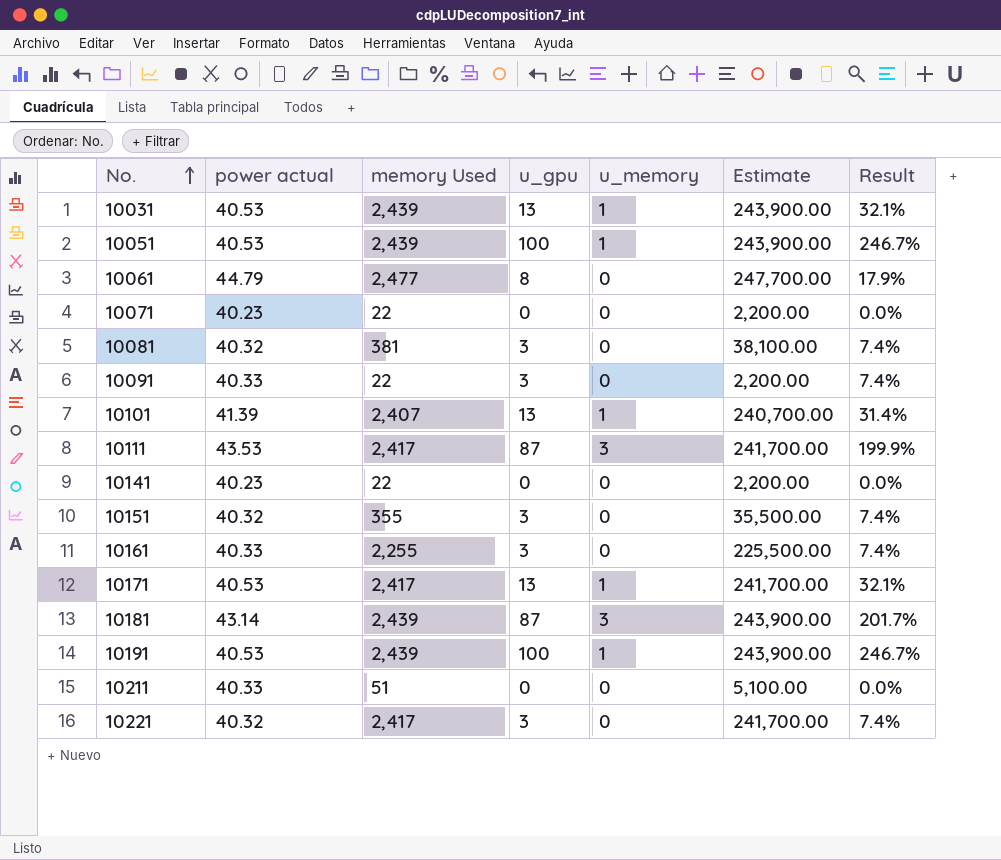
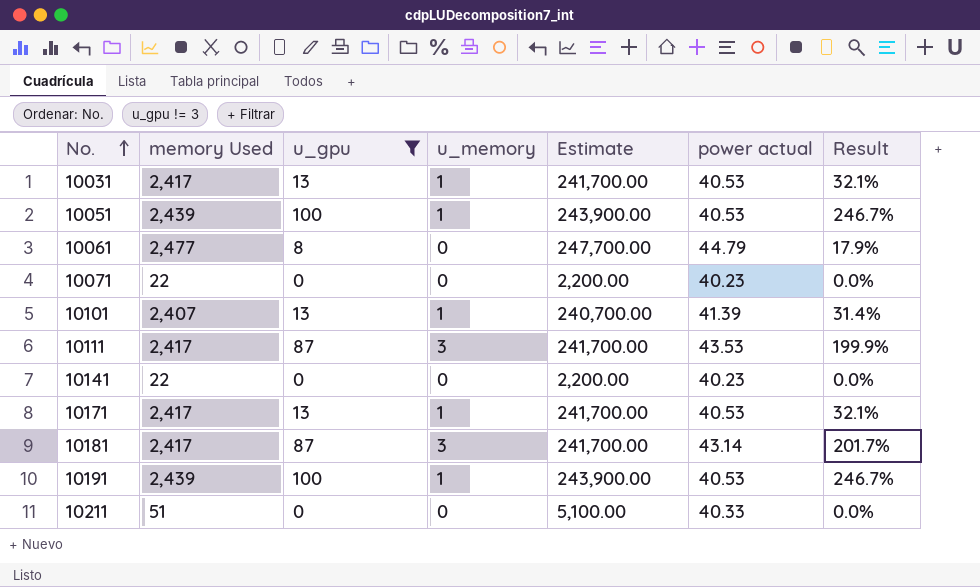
filter: none -> u_gpu != 3
column power actual | position: 2 -> 6
10031 | memory Used: 2,439 -> 2,417
10031 | Estimate: 243,900.00 -> 241,700.00
10181 | memory Used: 2,439 -> 2,417
10181 | Estimate: 243,900.00 -> 241,700.00

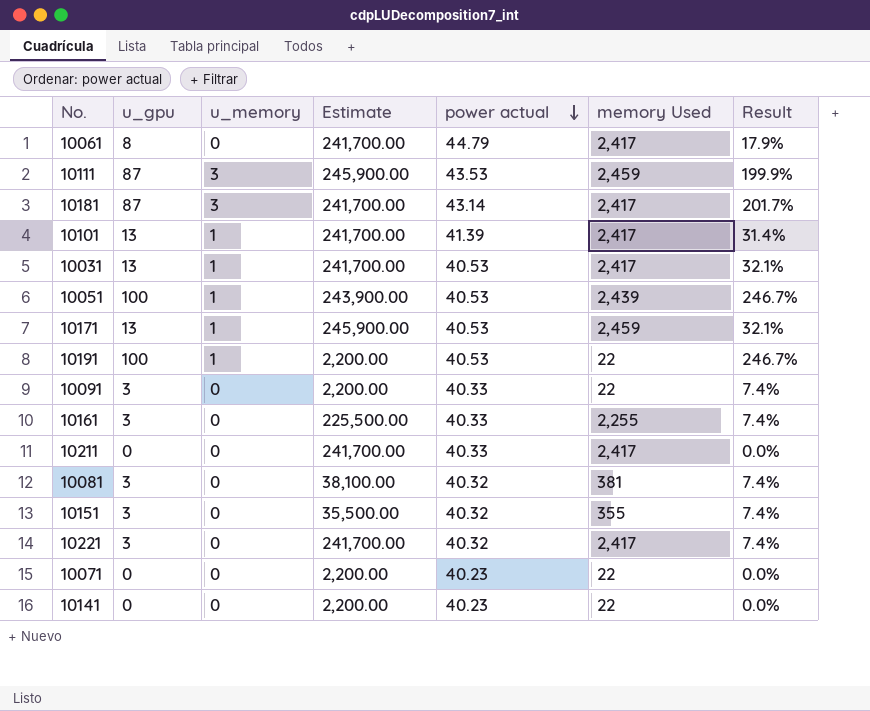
filter: u_gpu != 3 -> none
row order: No. ascending -> power actual descending
column memory Used | position: 2 -> 6
10061 | Estimate: 247,700.00 -> 241,700.00
10061 | memory Used: 2,477 -> 2,417
10111 | Estimate: 241,700.00 -> 245,900.00
10111 | memory Used: 2,417 -> 2,459
10101 | Estimate: 240,700.00 -> 241,700.00
10101 | memory Used: 2,407 -> 2,417
10171 | Estimate: 241,700.00 -> 245,900.00
10171 | memory Used: 2,417 -> 2,459
10191 | Estimate: 243,900.00 -> 2,200.00
10191 | memory Used: 2,439 -> 22
10211 | Estimate: 5,100.00 -> 241,700.00
10211 | memory Used: 51 -> 2,417

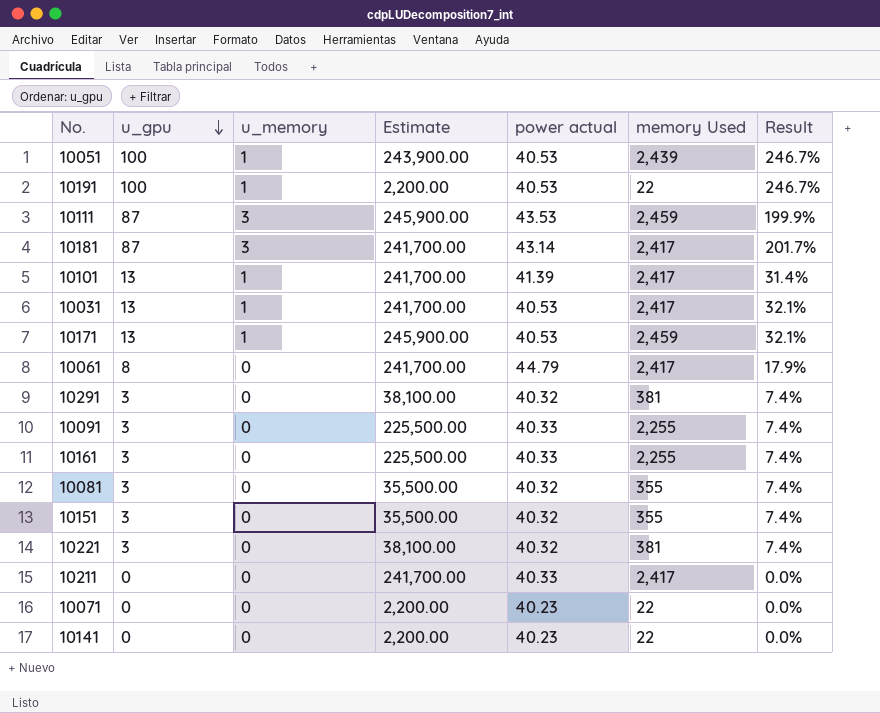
row order: power actual descending -> u_gpu descending
row 10291: none -> 3 | 0 | 38,100.00 | 40.32 | 381 | 7.4%
10091 | Estimate: 2,200.00 -> 225,500.00
10091 | memory Used: 22 -> 2,255
10081 | Estimate: 38,100.00 -> 35,500.00
10081 | memory Used: 381 -> 355
10221 | Estimate: 241,700.00 -> 38,100.00
10221 | memory Used: 2,417 -> 381

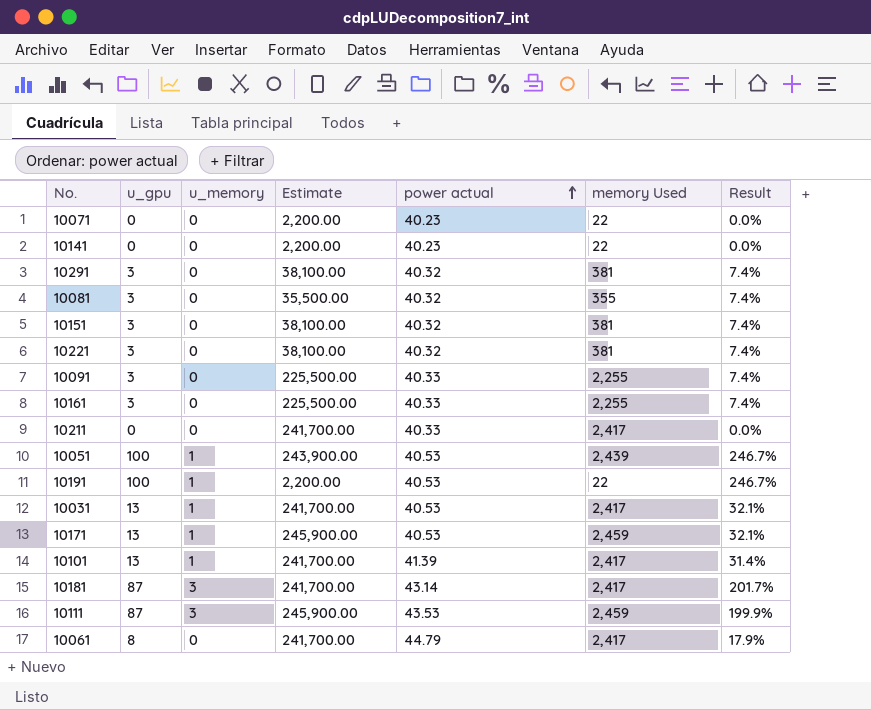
row order: u_gpu descending -> power actual ascending
10151 | Estimate: 35,500.00 -> 38,100.00
10151 | memory Used: 355 -> 381

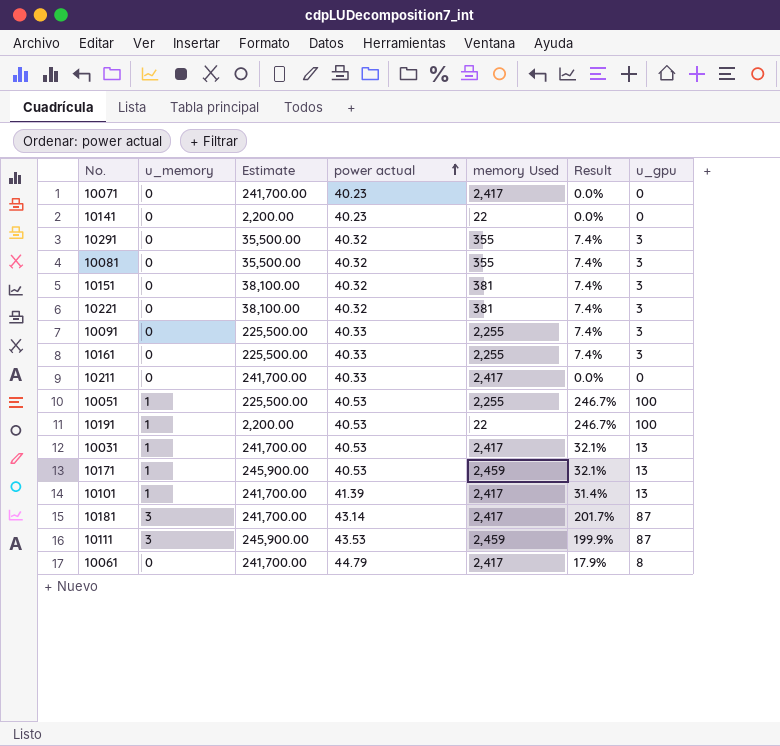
column u_gpu | position: 2 -> 7
10071 | Estimate: 2,200.00 -> 241,700.00
10071 | memory Used: 22 -> 2,417
10291 | Estimate: 38,100.00 -> 35,500.00
10291 | memory Used: 381 -> 355
10051 | Estimate: 243,900.00 -> 225,500.00
10051 | memory Used: 2,439 -> 2,255

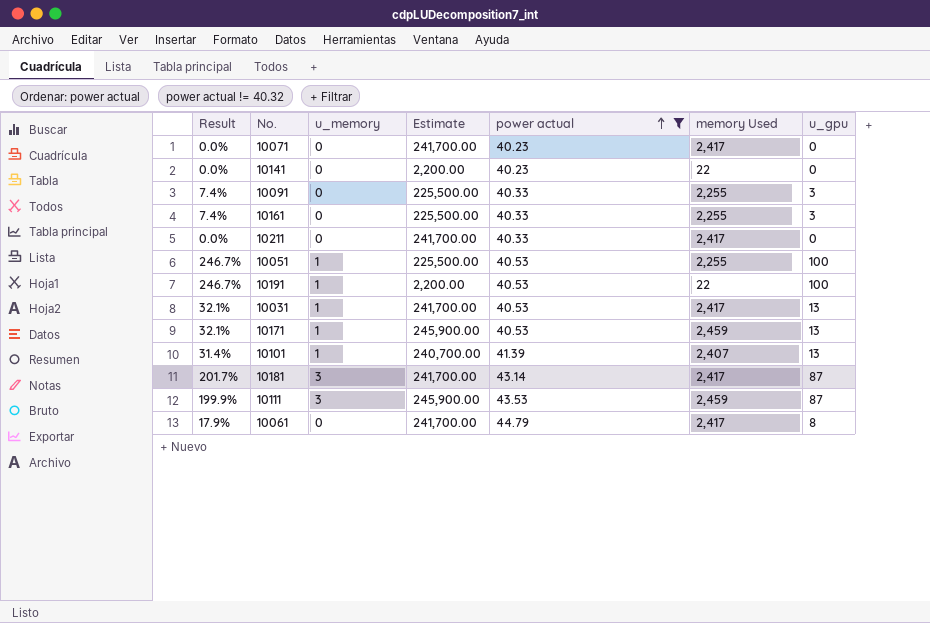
filter: none -> power actual != 40.32
column Result | position: 6 -> 1
10101 | Estimate: 241,700.00 -> 240,700.00
10101 | memory Used: 2,417 -> 2,407

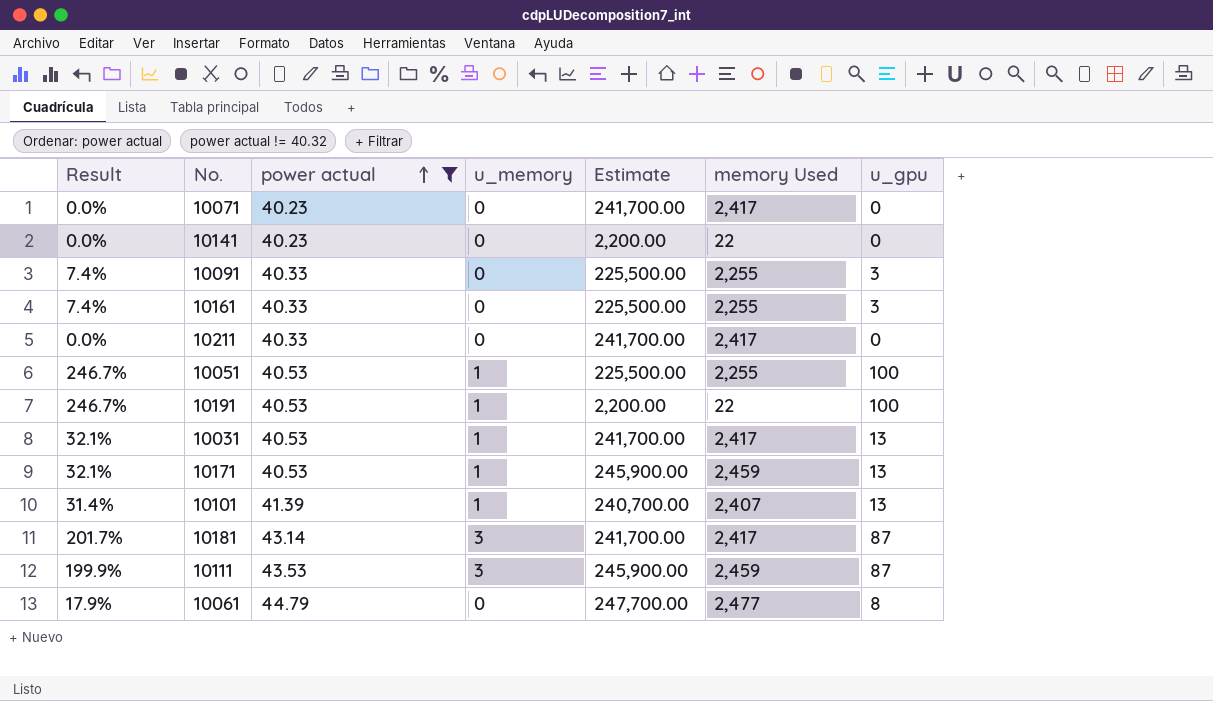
column power actual | position: 5 -> 3
10061 | Estimate: 241,700.00 -> 247,700.00
10061 | memory Used: 2,417 -> 2,477

